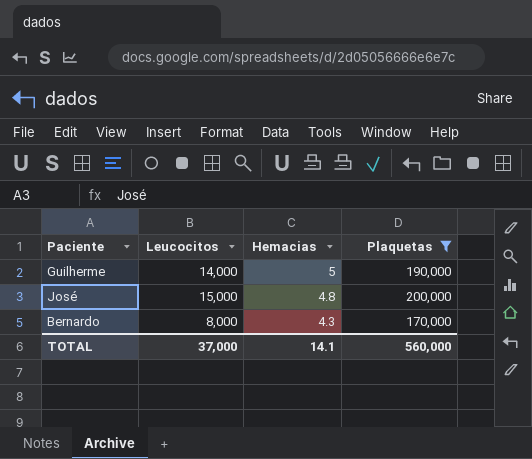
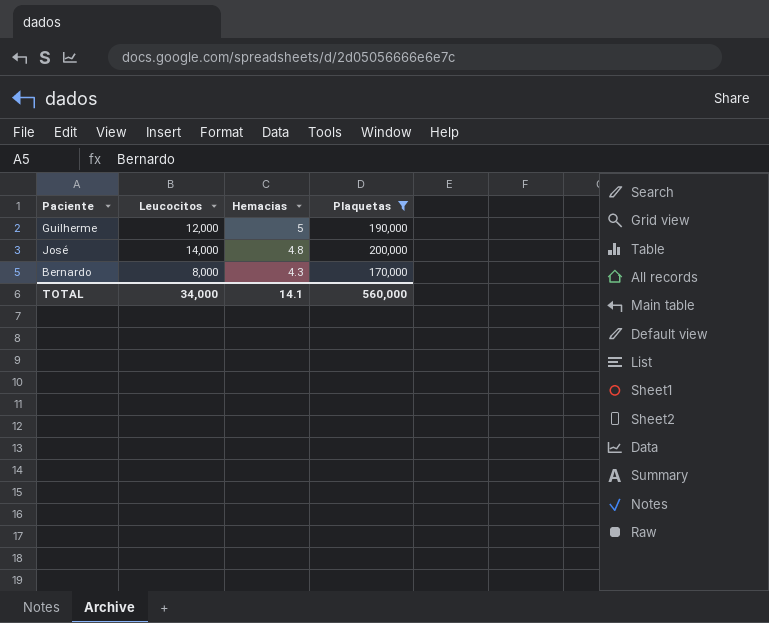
Guilherme | Leucocitos: 14,000 -> 12,000
José | Leucocitos: 15,000 -> 14,000
TOTAL | Leucocitos: 37,000 -> 34,000

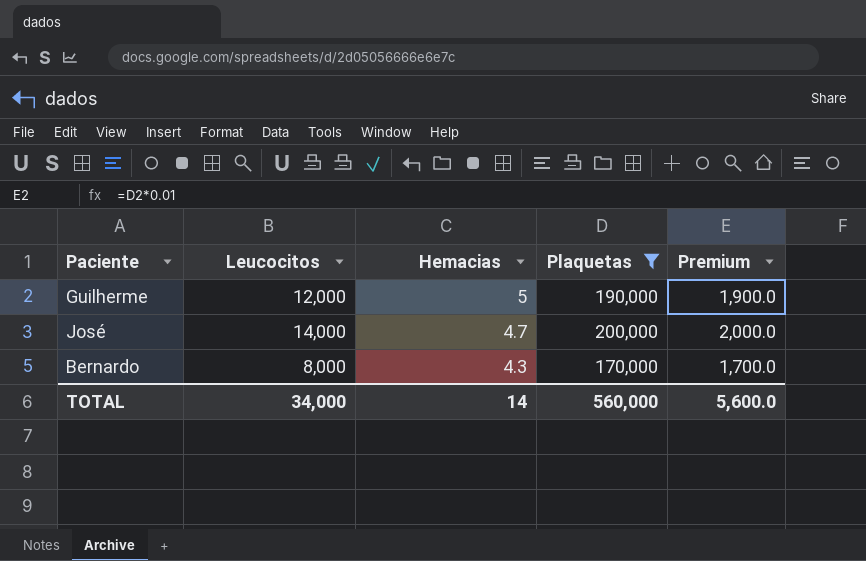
column Premium | formula: none -> [Plaquetas] * 0.01
José | Hemacias: 4.8 -> 4.7
TOTAL | Hemacias: 14.1 -> 14

